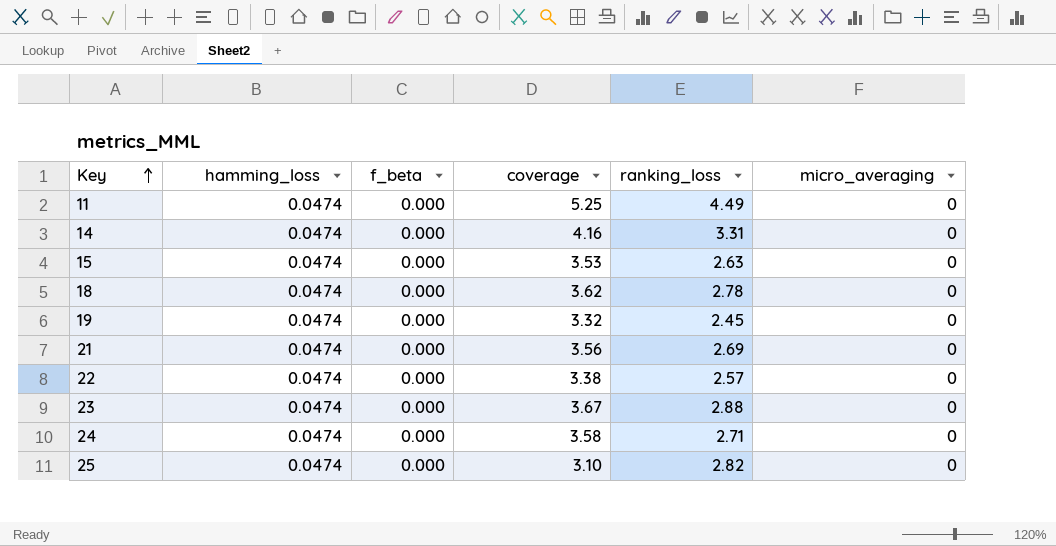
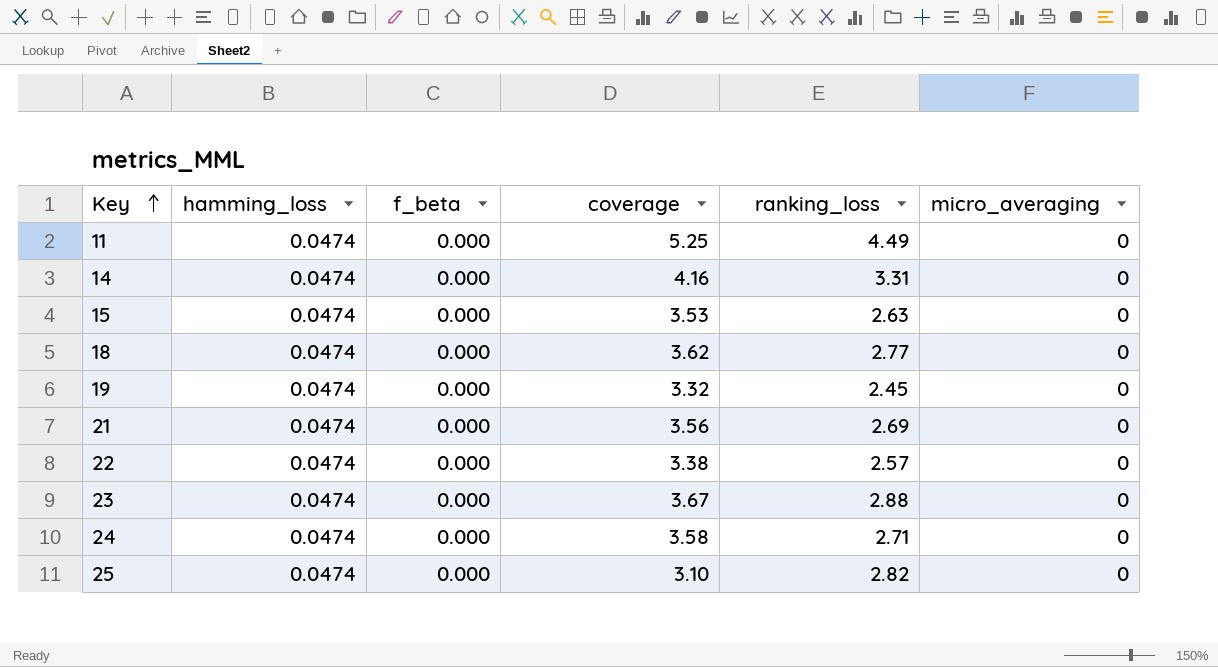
18 | ranking_loss: 2.78 -> 2.77

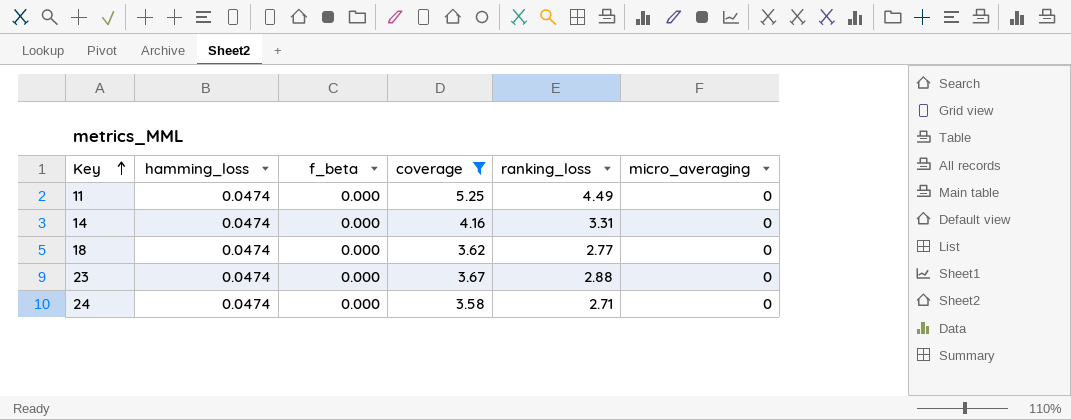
filter: none -> coverage >= 3.58

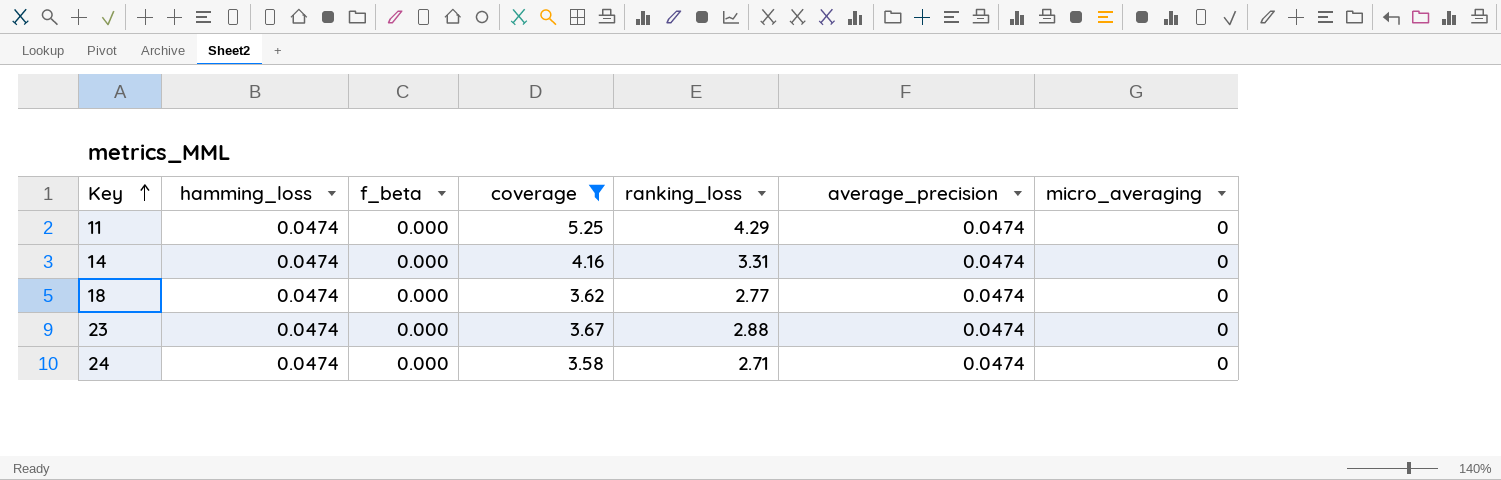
column average_precision | position: none -> 6
11 | ranking_loss: 4.49 -> 4.29

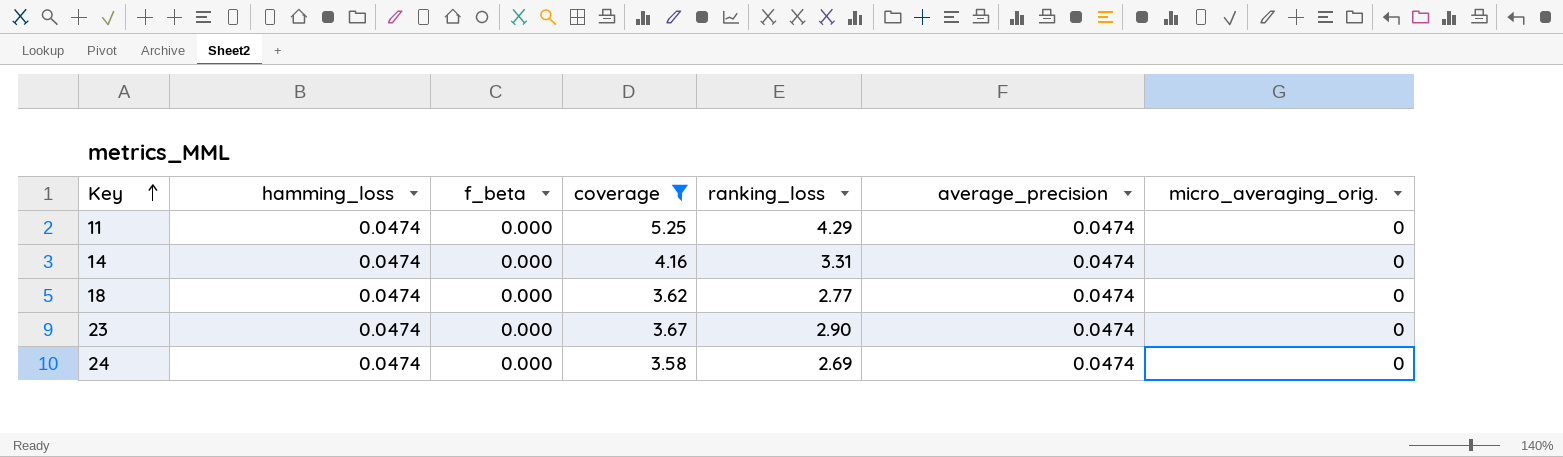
column name: micro_averaging -> micro_averaging_orig.
23 | ranking_loss: 2.88 -> 2.90
24 | ranking_loss: 2.71 -> 2.69

